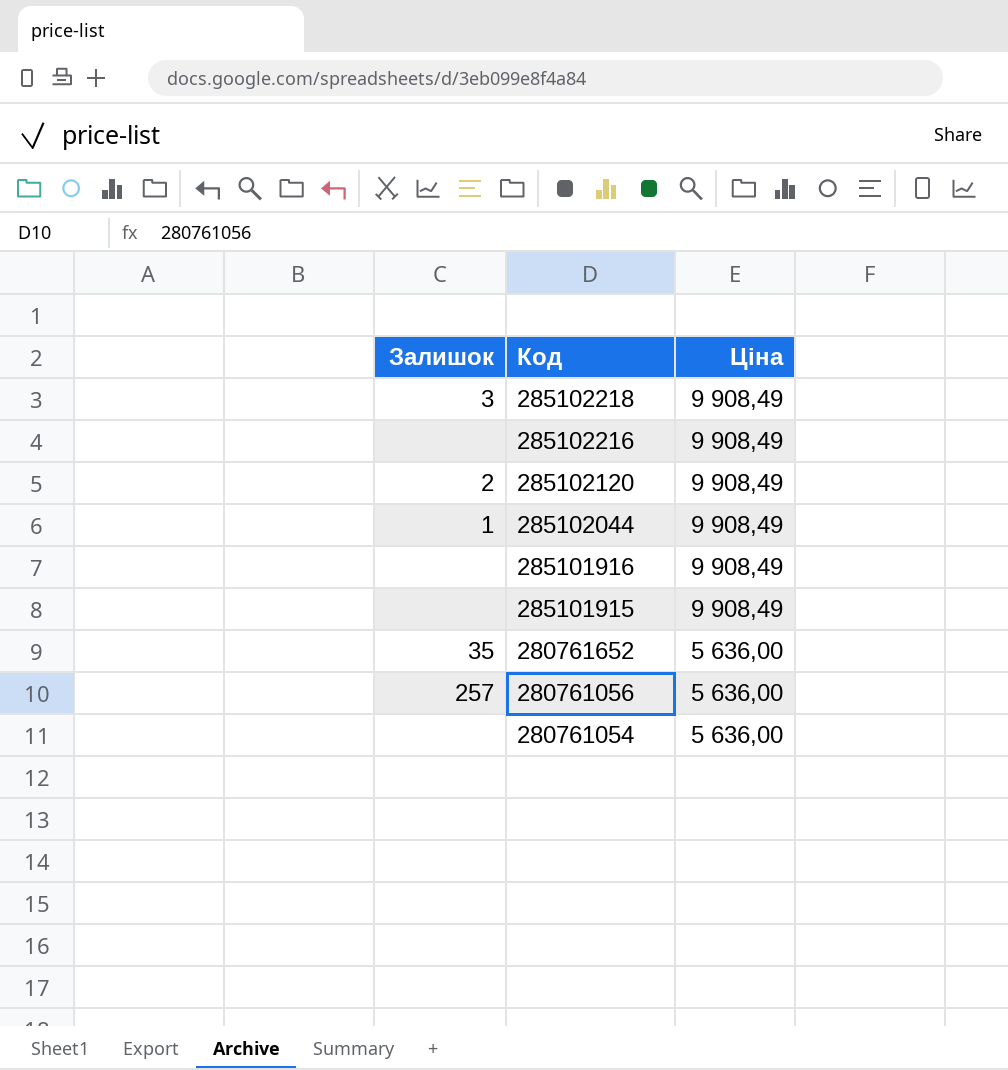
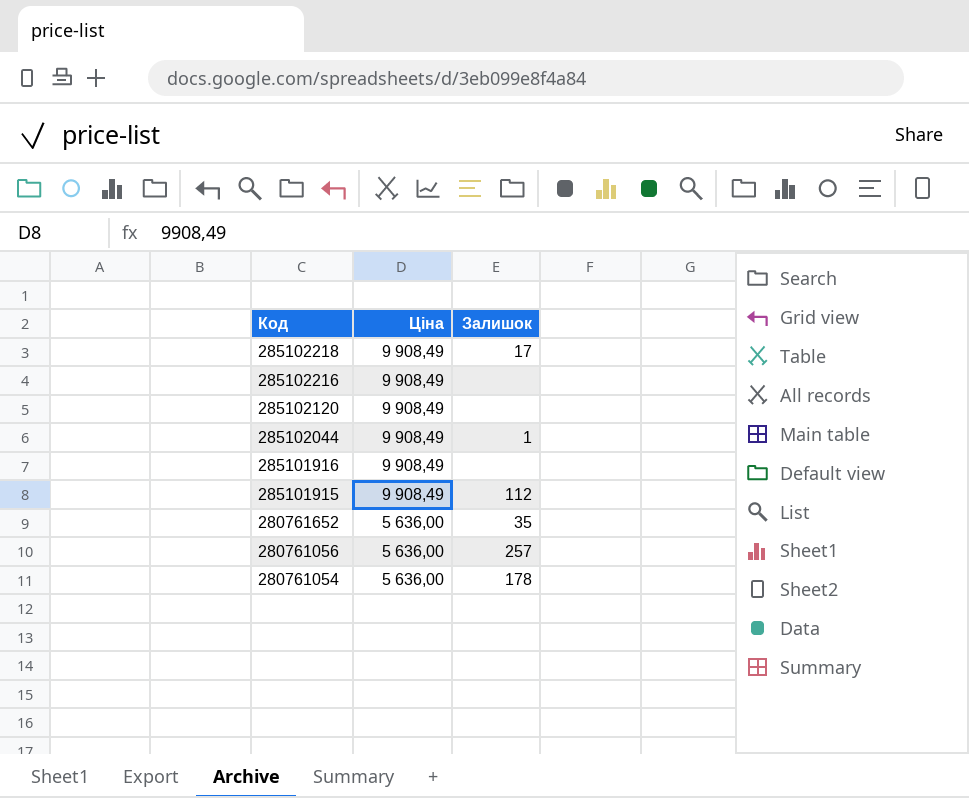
column Залишок | position: 1 -> 3
285102218 | Залишок: 3 -> 17
285102120 | Залишок: 2 -> none
285101915 | Залишок: none -> 112
280761054 | Залишок: none -> 178

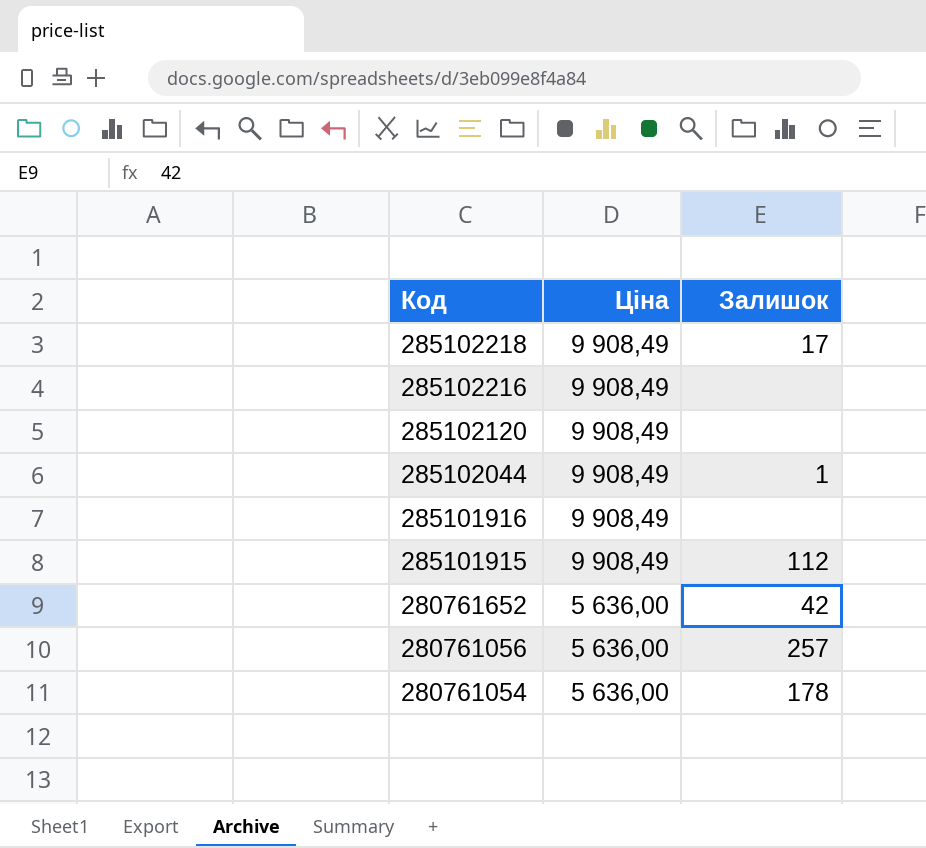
280761652 | Залишок: 35 -> 42

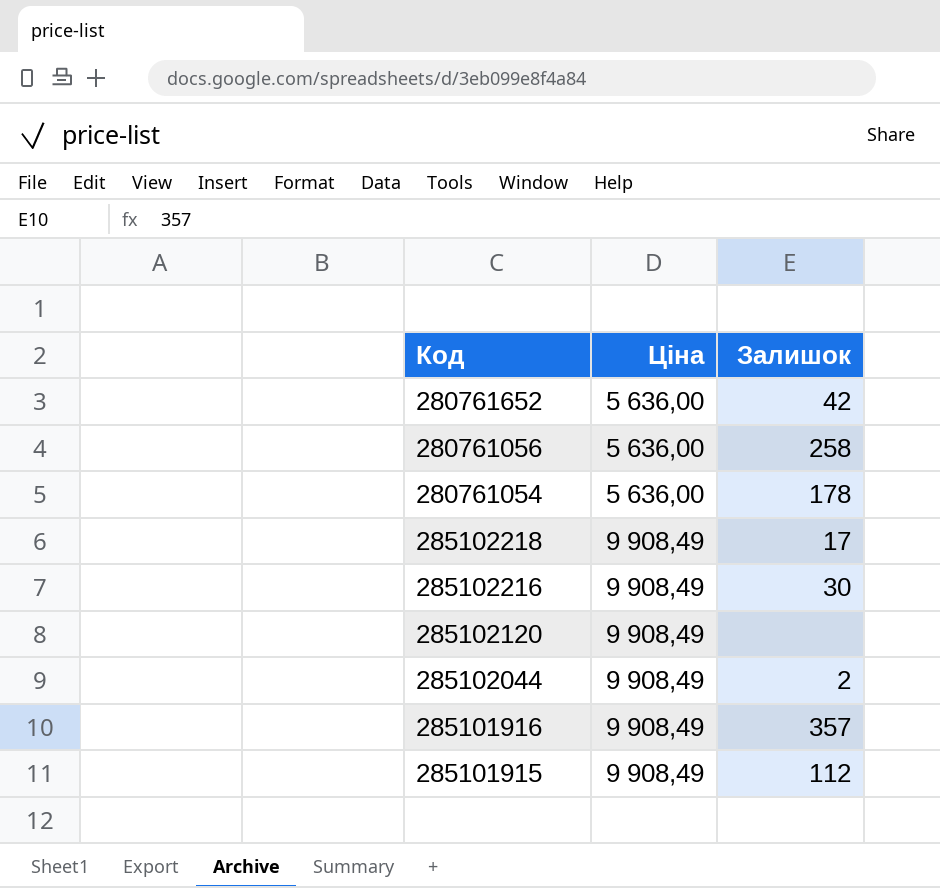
row order: Код descending -> Ціна ascending
280761056 | Залишок: 257 -> 258
285102216 | Залишок: none -> 30
285102044 | Залишок: 1 -> 2
285101916 | Залишок: none -> 357

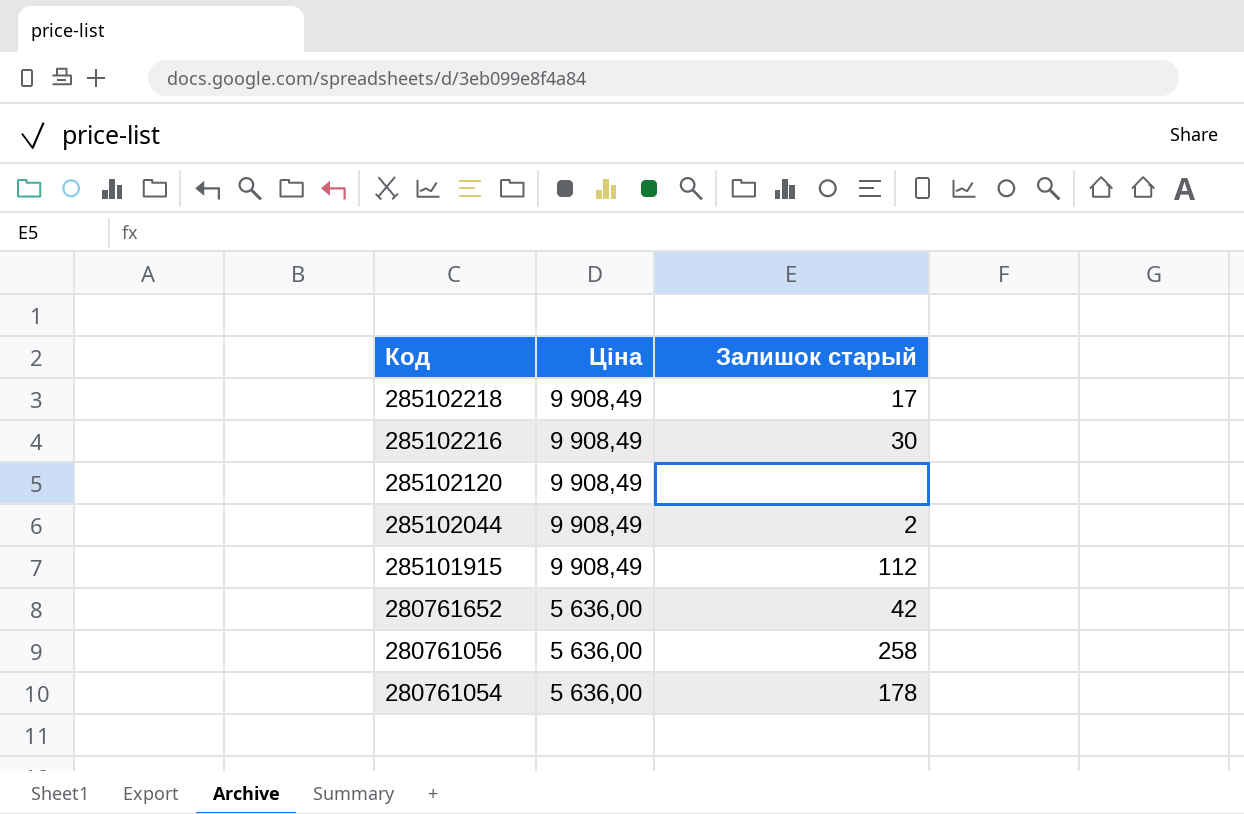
row order: Ціна ascending -> Код descending
column name: Залишок -> Залишок старый
row 285101916: 9 908,49 | 357 -> none

